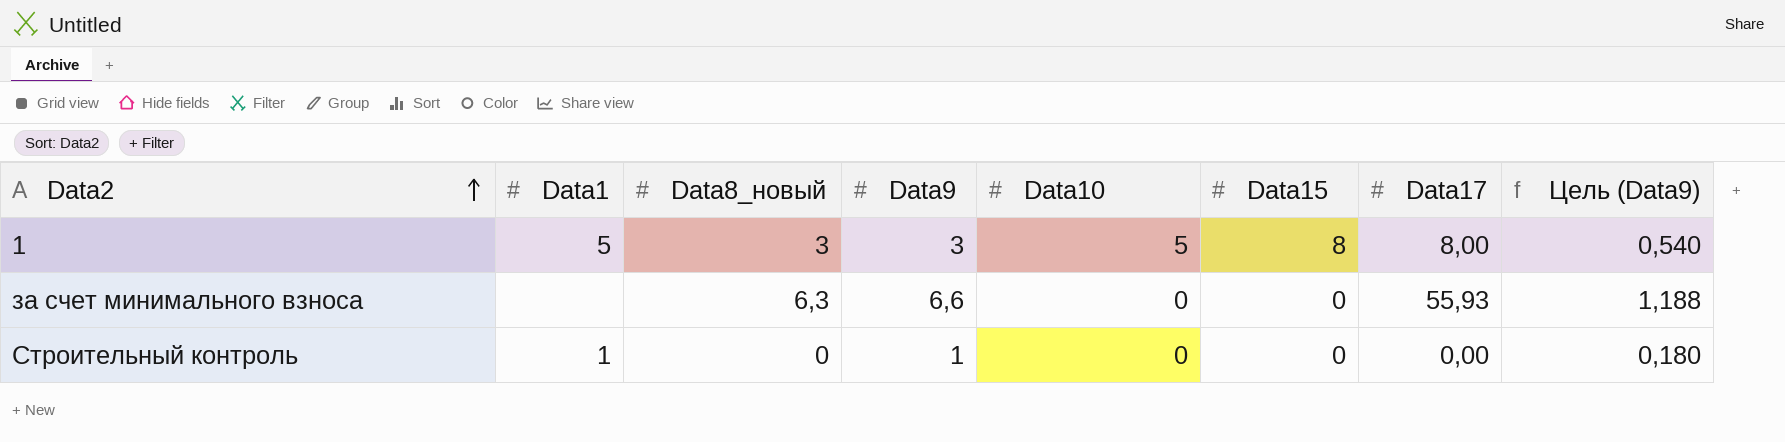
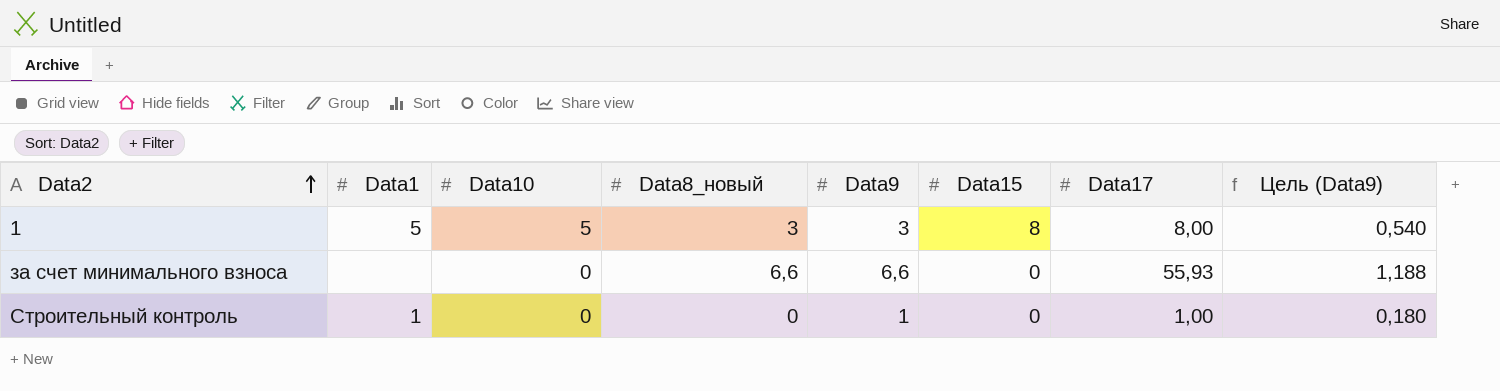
column Data10 | position: 5 -> 3
за счет минимального взноса | Data8_новый: 6,3 -> 6,6
Строительный контроль | Data17: 0,00 -> 1,00

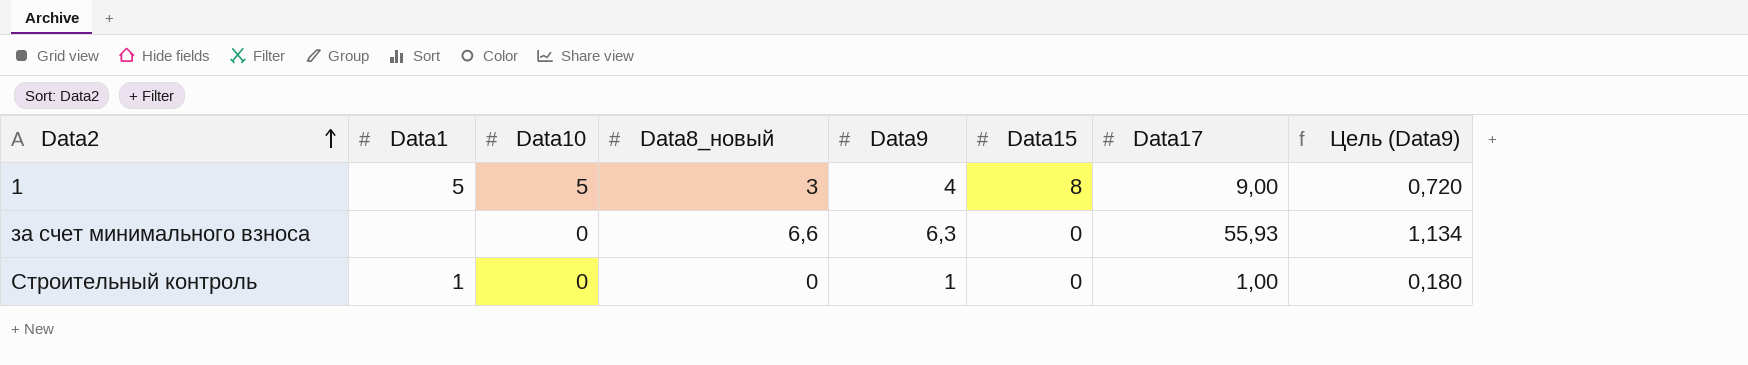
1 | Data9: 3 -> 4
1 | Data17: 8,00 -> 9,00
1 | Цель (Data9): 0,540 -> 0,720
за счет минимального взноса | Data9: 6,6 -> 6,3
за счет минимального взноса | Цель (Data9): 1,188 -> 1,134

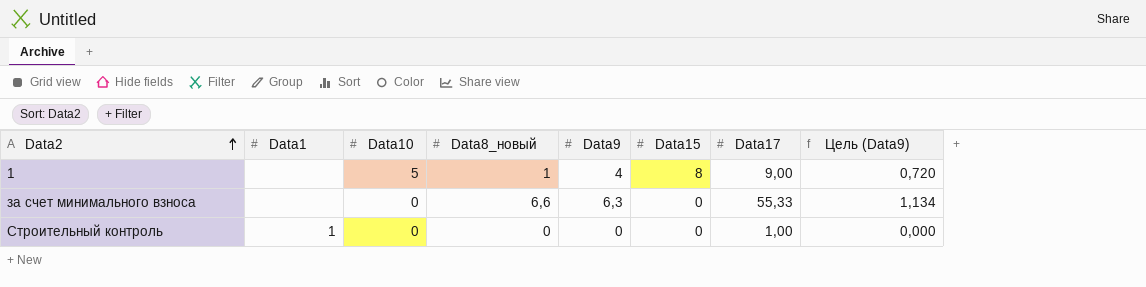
1 | Data1: 5 -> none
1 | Data8_новый: 3 -> 1
за счет минимального взноса | Data17: 55,93 -> 55,33
Строительный контроль | Data9: 1 -> 0
Строительный контроль | Цель (Data9): 0,180 -> 0,000

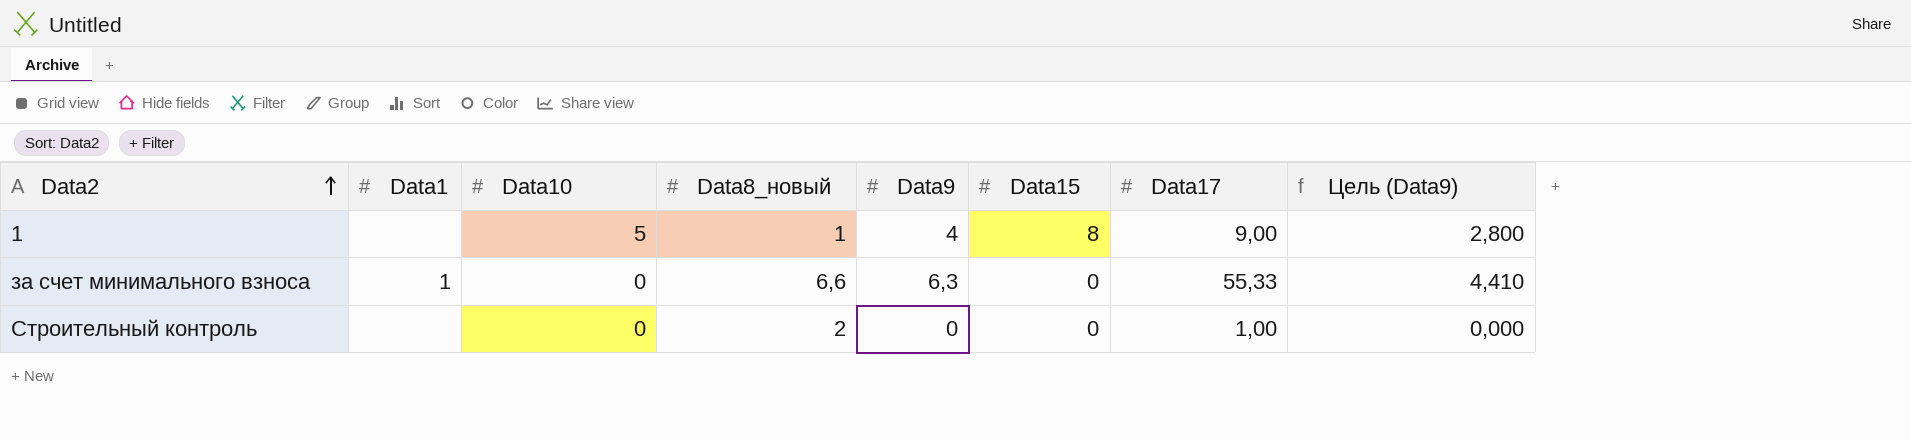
column Цель (Data9) | formula: [Data9] * 0,18 -> [Data9] * 0,7
за счет минимального взноса | Data1: none -> 1
Строительный контроль | Data1: 1 -> none
Строительный контроль | Data8_новый: 0 -> 2

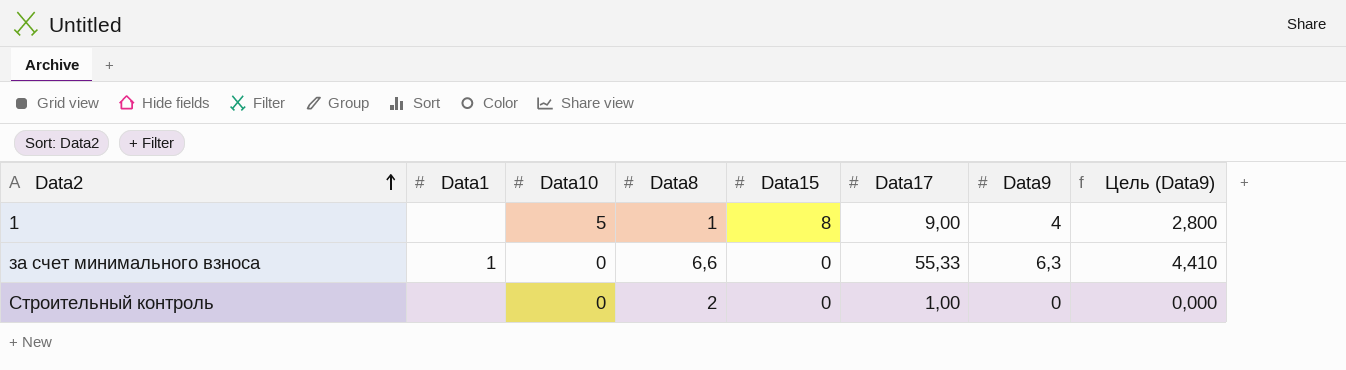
column name: Data8_новый -> Data8
column Data9 | position: 5 -> 7

